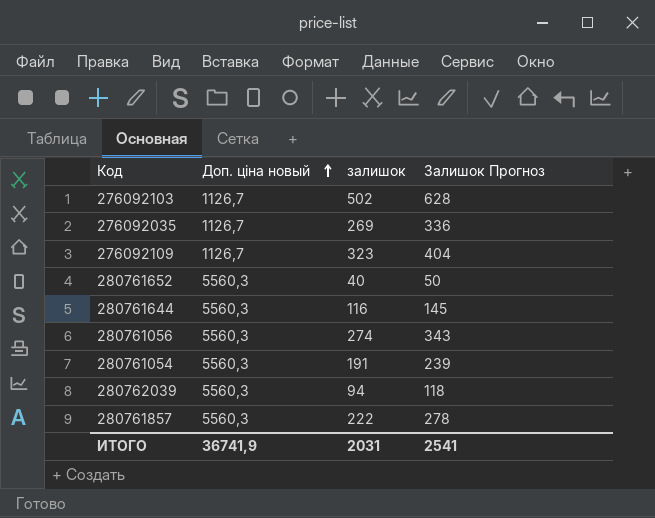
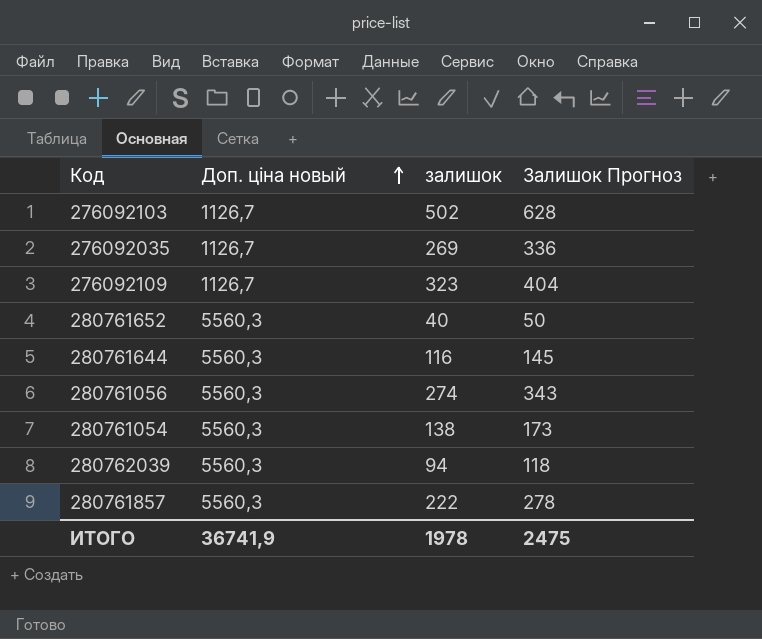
280761054 | залишок: 191 -> 138
280761054 | Залишок Прогноз: 239 -> 173
ИТОГО | залишок: 2031 -> 1978
ИТОГО | Залишок Прогноз: 2541 -> 2475

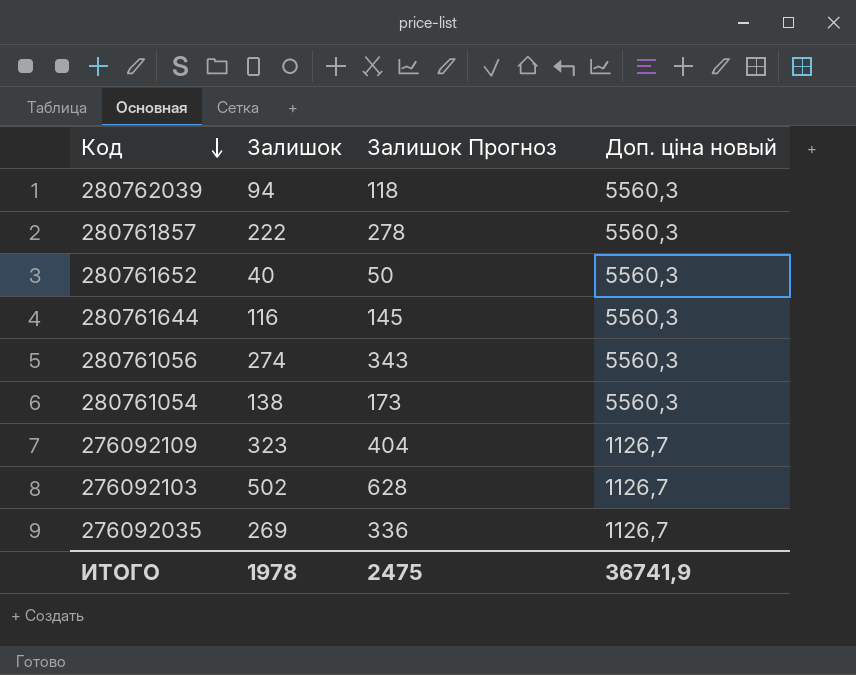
row order: Доп. ціна новый ascending -> Код descending
column name: залишок -> Залишок
column Доп. ціна новый | position: 2 -> 4

